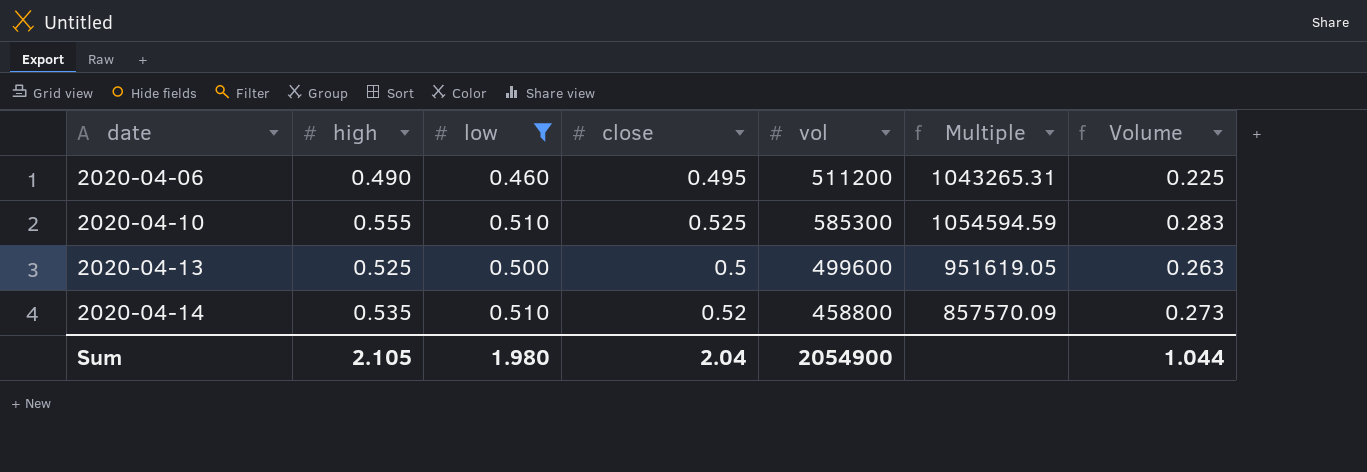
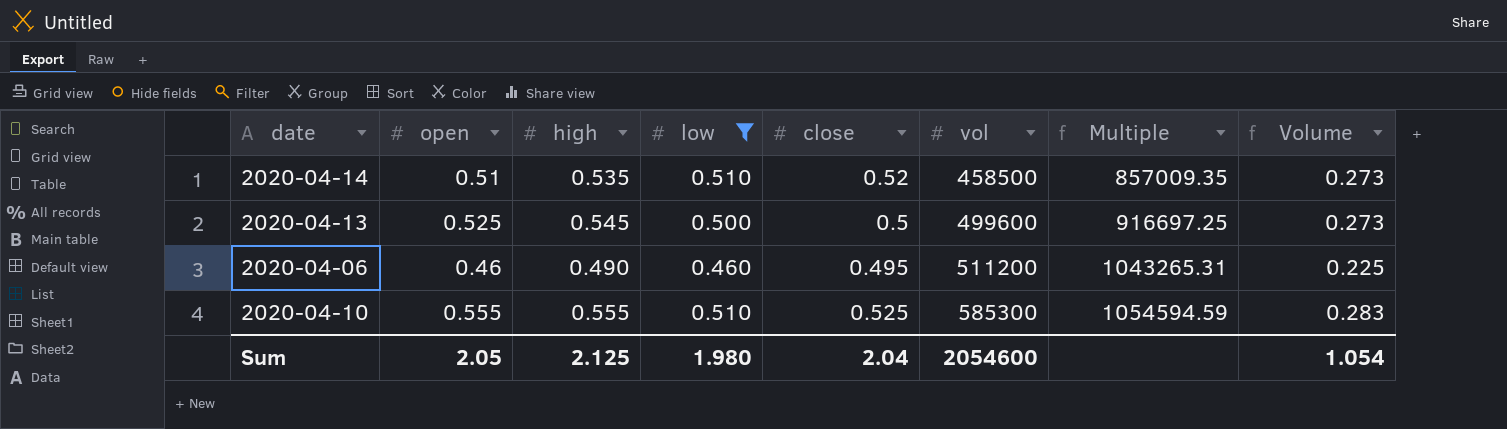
row order: date ascending -> vol ascending
column open | position: none -> 2
2020-04-14 | vol: 458800 -> 458500
2020-04-14 | Multiple: 857570.09 -> 857009.35
2020-04-13 | high: 0.525 -> 0.545
2020-04-13 | Multiple: 951619.05 -> 916697.25
2020-04-13 | Volume: 0.263 -> 0.273
Sum | high: 2.105 -> 2.125
Sum | vol: 2054900 -> 2054600
Sum | Volume: 1.044 -> 1.054

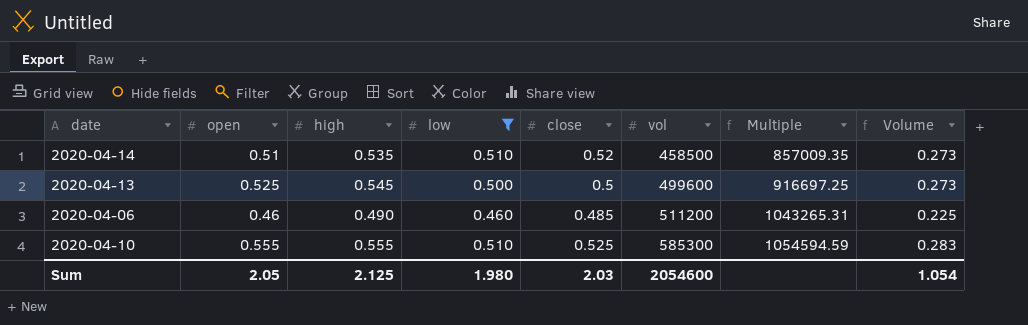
2020-04-06 | close: 0.495 -> 0.485
Sum | close: 2.04 -> 2.03

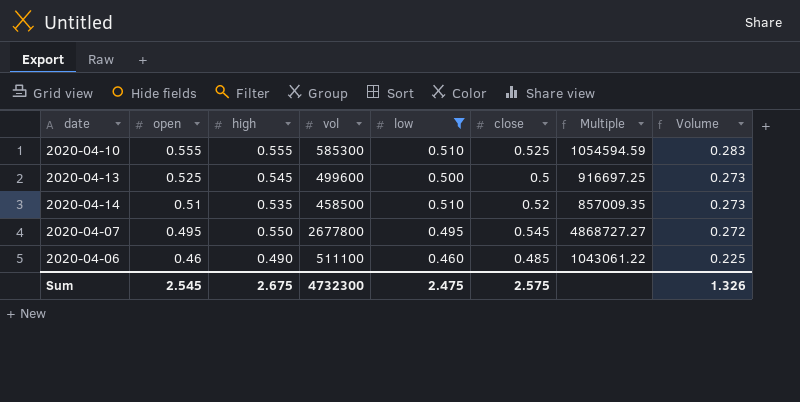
row order: vol ascending -> open descending
column vol | position: 6 -> 4
row 2020-04-07: none -> 0.495 | 0.550 | 2677800 | 0.495 | 0.545 | 4868727.27 | 0.272
2020-04-06 | vol: 511200 -> 511100
2020-04-06 | Multiple: 1043265.31 -> 1043061.22
Sum | open: 2.05 -> 2.545
Sum | high: 2.125 -> 2.675
Sum | vol: 2054600 -> 4732300
Sum | low: 1.980 -> 2.475
Sum | close: 2.03 -> 2.575
Sum | Volume: 1.054 -> 1.326

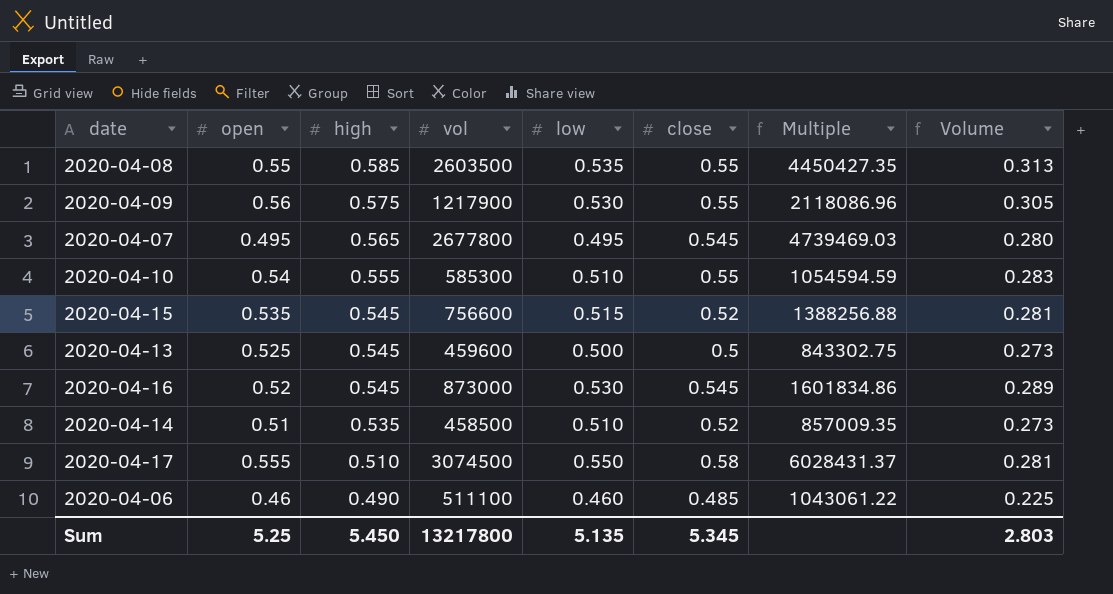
filter: low <= 0.510 -> none
row order: open descending -> high descending
2020-04-07 | high: 0.550 -> 0.565
2020-04-07 | Multiple: 4868727.27 -> 4739469.03
2020-04-07 | Volume: 0.272 -> 0.280
2020-04-10 | open: 0.555 -> 0.54
2020-04-10 | close: 0.525 -> 0.55
2020-04-13 | vol: 499600 -> 459600
2020-04-13 | Multiple: 916697.25 -> 843302.75
Sum | open: 2.545 -> 5.25
Sum | high: 2.675 -> 5.450
Sum | vol: 4732300 -> 13217800
Sum | low: 2.475 -> 5.135
Sum | close: 2.575 -> 5.345
Sum | Volume: 1.326 -> 2.803

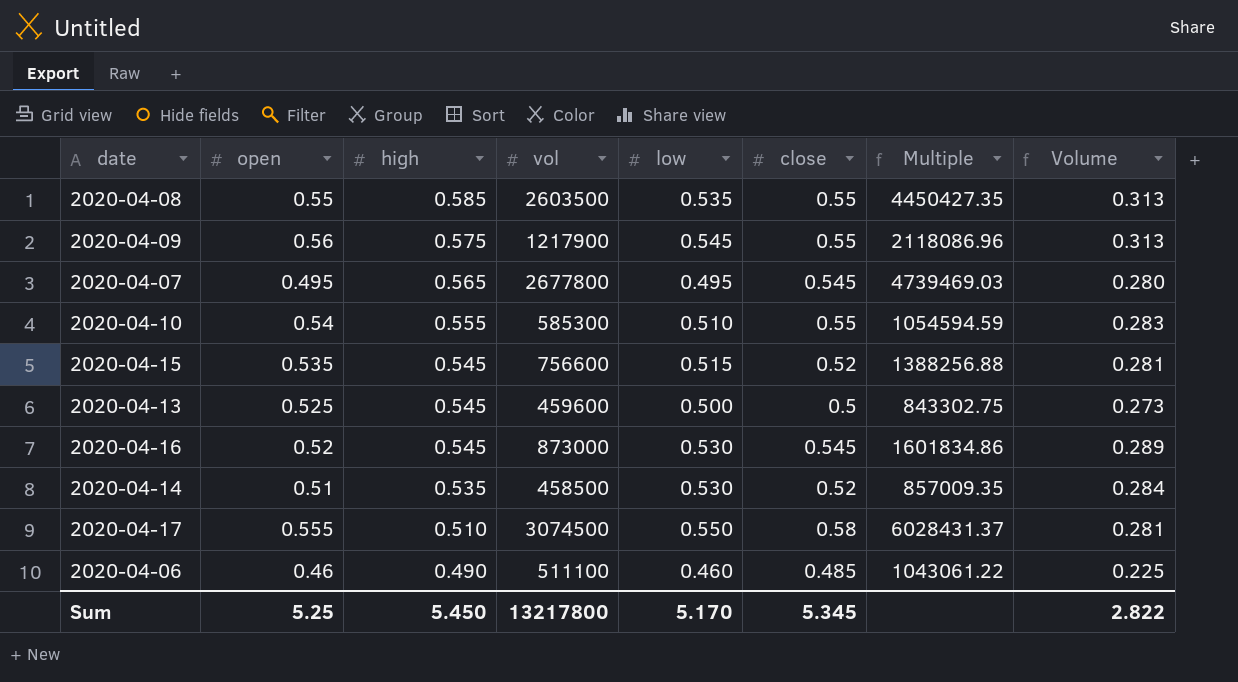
2020-04-09 | low: 0.530 -> 0.545
2020-04-09 | Volume: 0.305 -> 0.313
2020-04-14 | low: 0.510 -> 0.530
2020-04-14 | Volume: 0.273 -> 0.284
Sum | low: 5.135 -> 5.170
Sum | Volume: 2.803 -> 2.822

